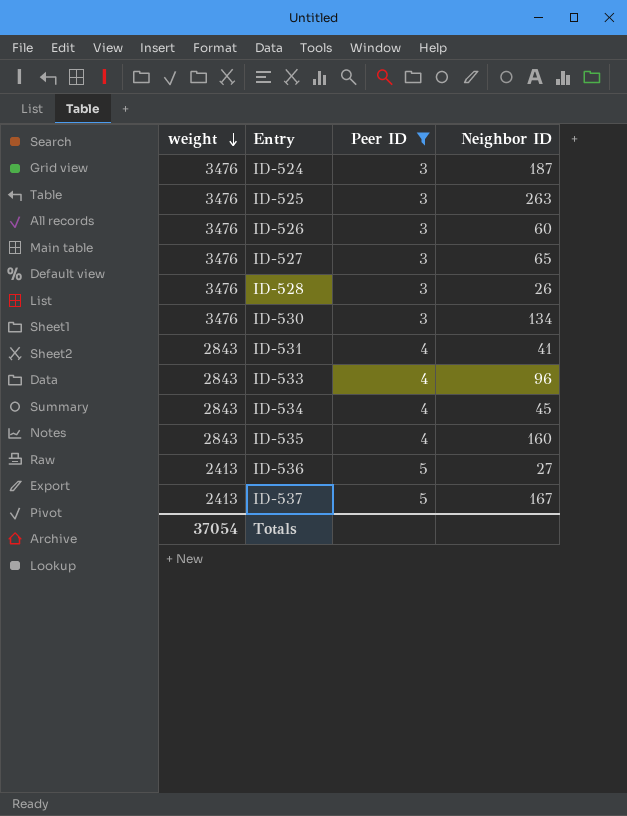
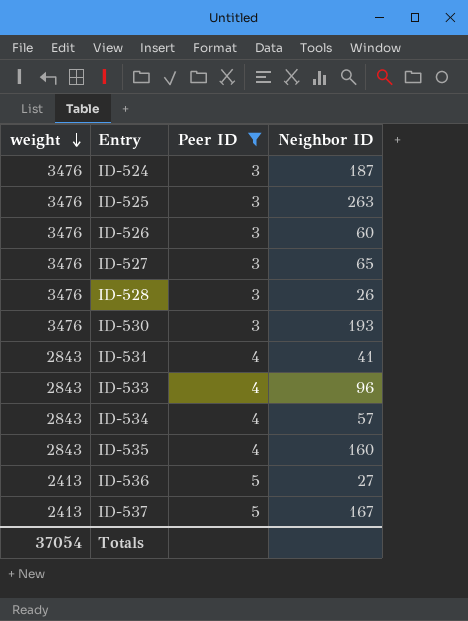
ID-530 | Neighbor ID: 134 -> 193
ID-534 | Neighbor ID: 45 -> 57

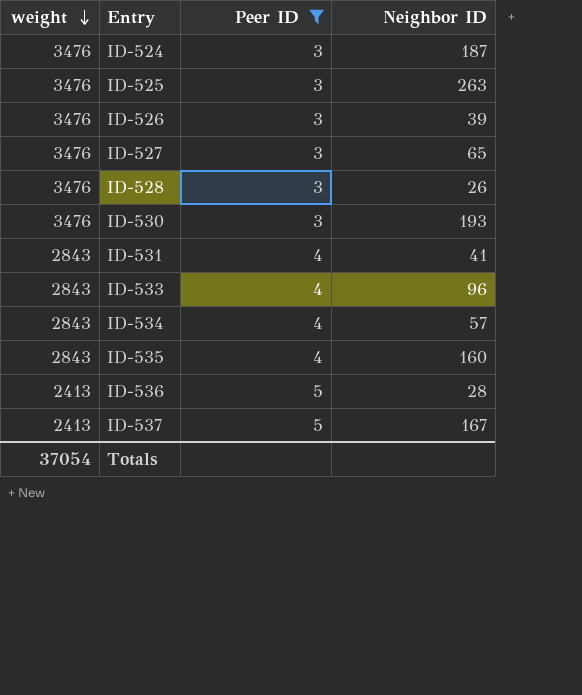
ID-526 | Neighbor ID: 60 -> 39
ID-536 | Neighbor ID: 27 -> 28

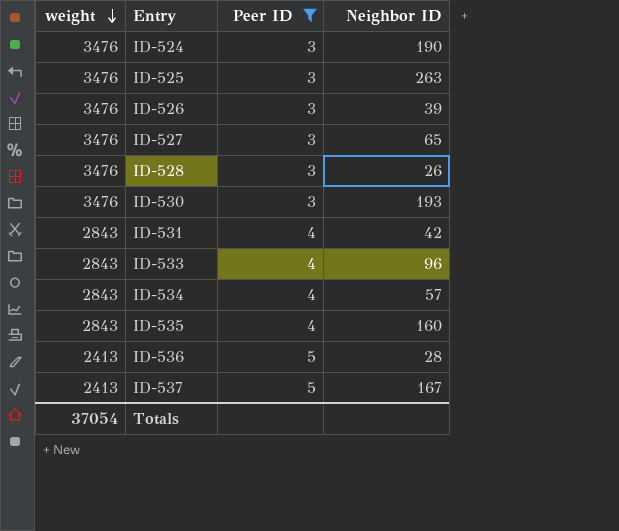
ID-524 | Neighbor ID: 187 -> 190
ID-531 | Neighbor ID: 41 -> 42

